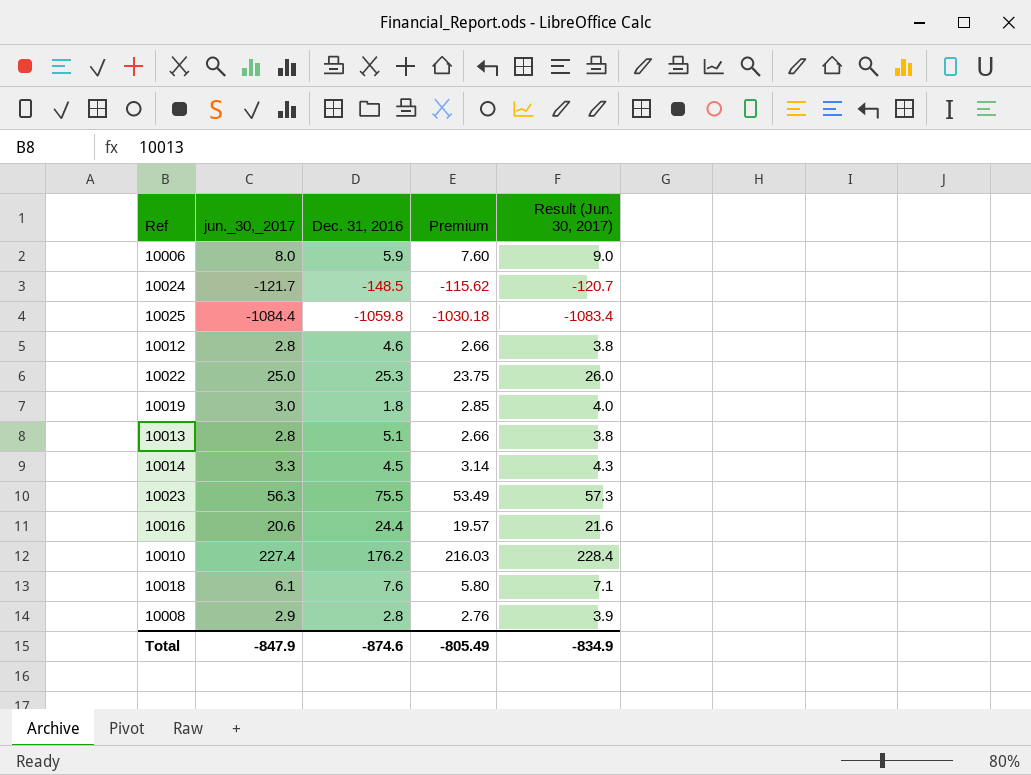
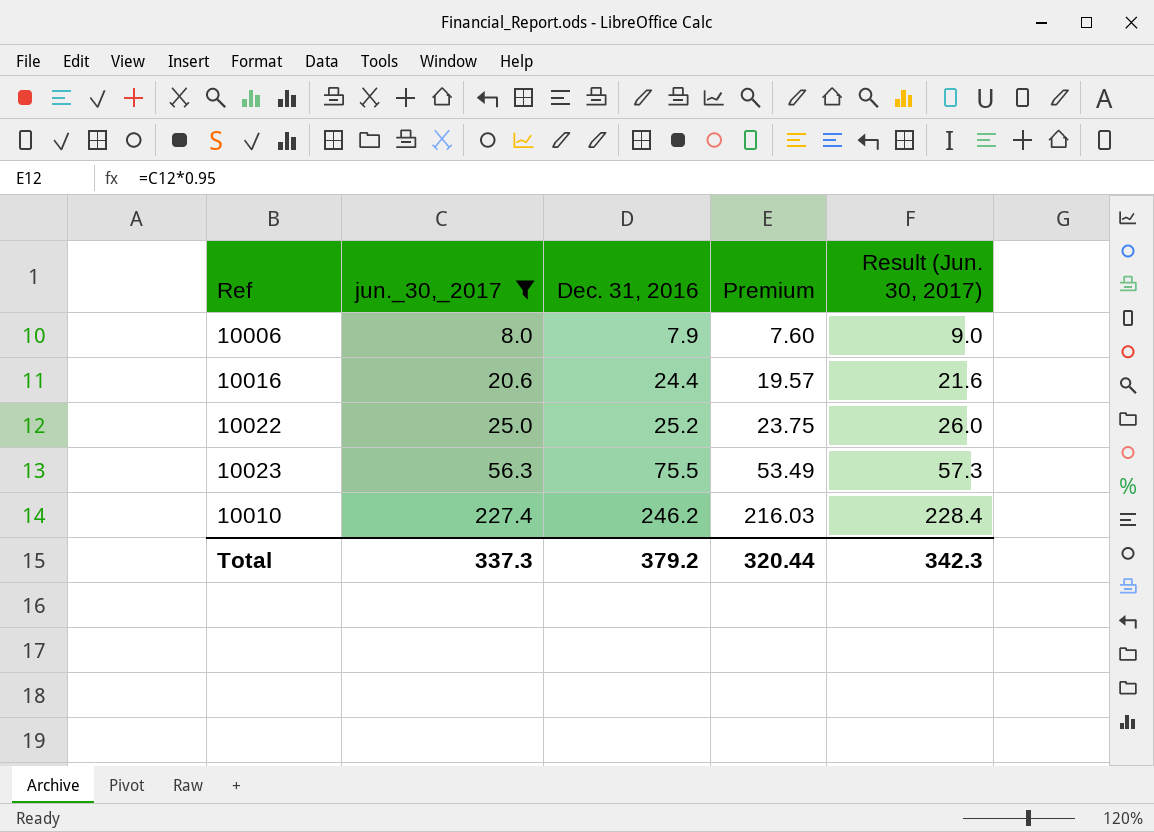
filter: none -> jun._30,_2017 >= 8.0
row order: none -> jun._30,_2017 ascending
10006 | Dec. 31, 2016: 5.9 -> 7.9
10022 | Dec. 31, 2016: 25.3 -> 25.2
10010 | Dec. 31, 2016: 176.2 -> 246.2
Total | jun._30,_2017: -847.9 -> 337.3
Total | Dec. 31, 2016: -874.6 -> 379.2
Total | Premium: -805.49 -> 320.44
Total | Result (Jun. 30, 2017): -834.9 -> 342.3

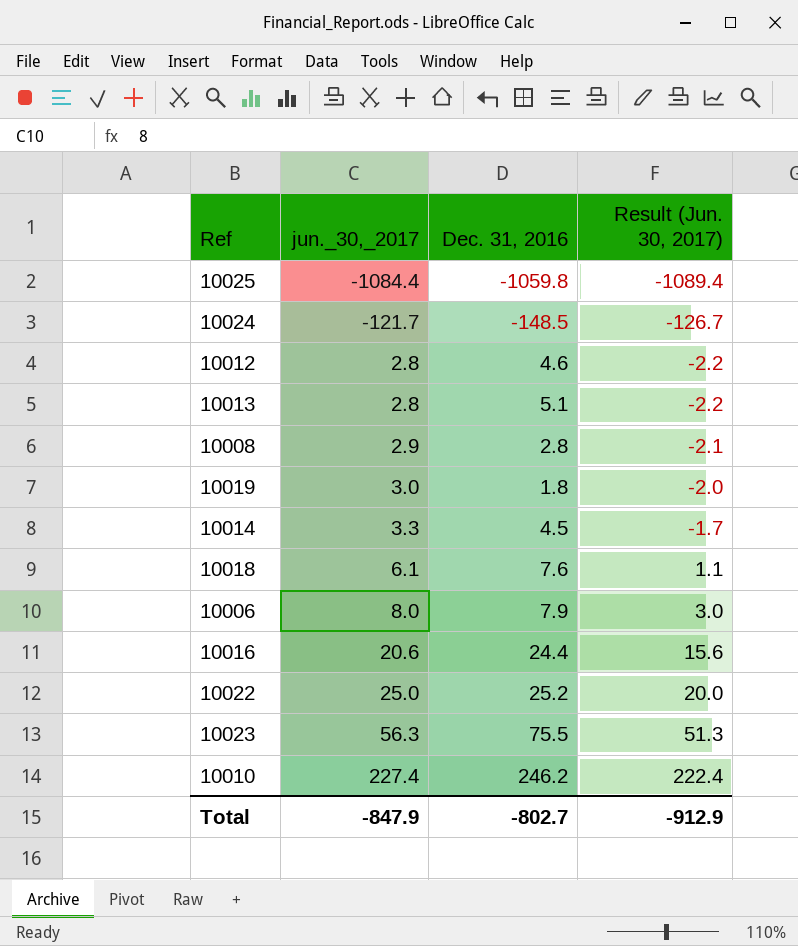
filter: jun._30,_2017 >= 8.0 -> none
column Premium | formula: [jun._30,_2017] * 0.95 -> none
column Result (Jun. 30, 2017) | formula: [jun._30,_2017] + 1 -> [jun._30,_2017] - 5
Total | jun._30,_2017: 337.3 -> -847.9
Total | Dec. 31, 2016: 379.2 -> -802.7
Total | Result (Jun. 30, 2017): 342.3 -> -912.9

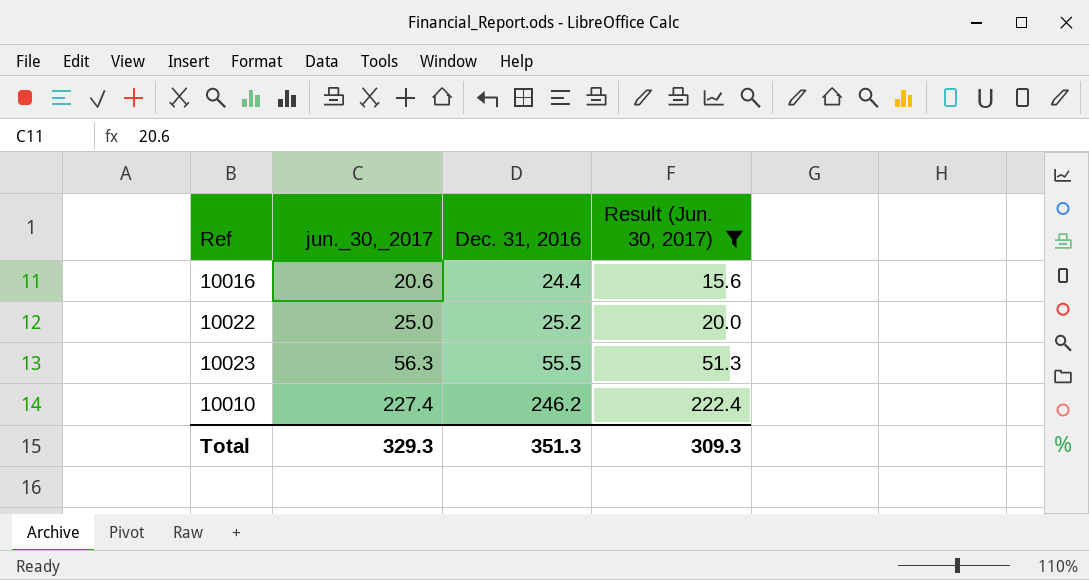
filter: none -> Result (Jun. 30, 2017) >= 15.6
10023 | Dec. 31, 2016: 75.5 -> 55.5
Total | jun._30,_2017: -847.9 -> 329.3
Total | Dec. 31, 2016: -802.7 -> 351.3
Total | Result (Jun. 30, 2017): -912.9 -> 309.3

